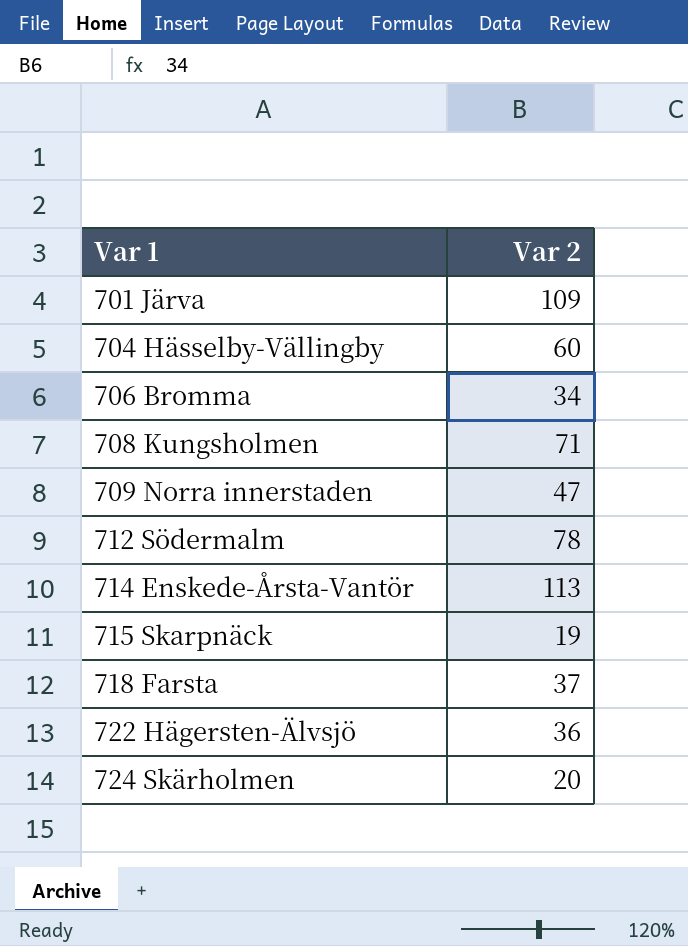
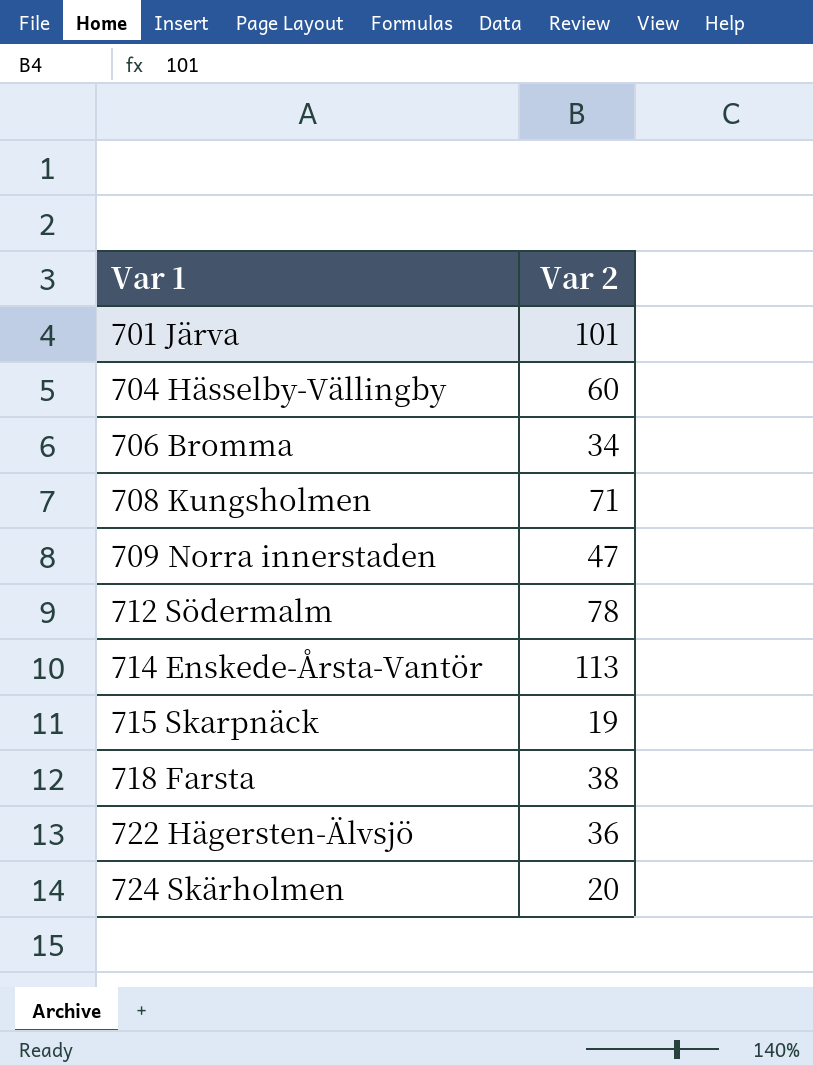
701 Järva | Var 2: 109 -> 101
718 Farsta | Var 2: 37 -> 38

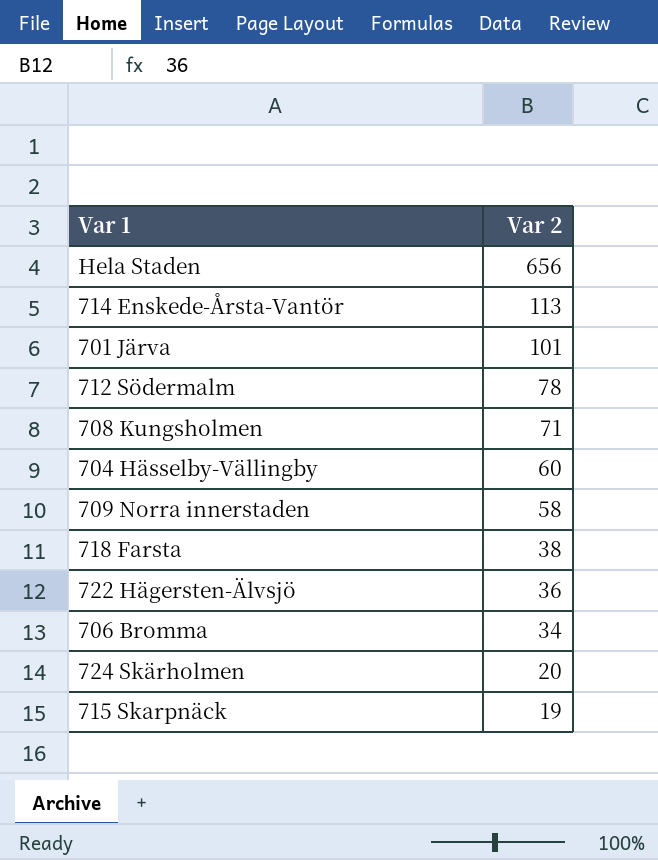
row order: Var 1 ascending -> Var 2 descending
row Hela Staden: none -> 656
709 Norra innerstaden | Var 2: 47 -> 58

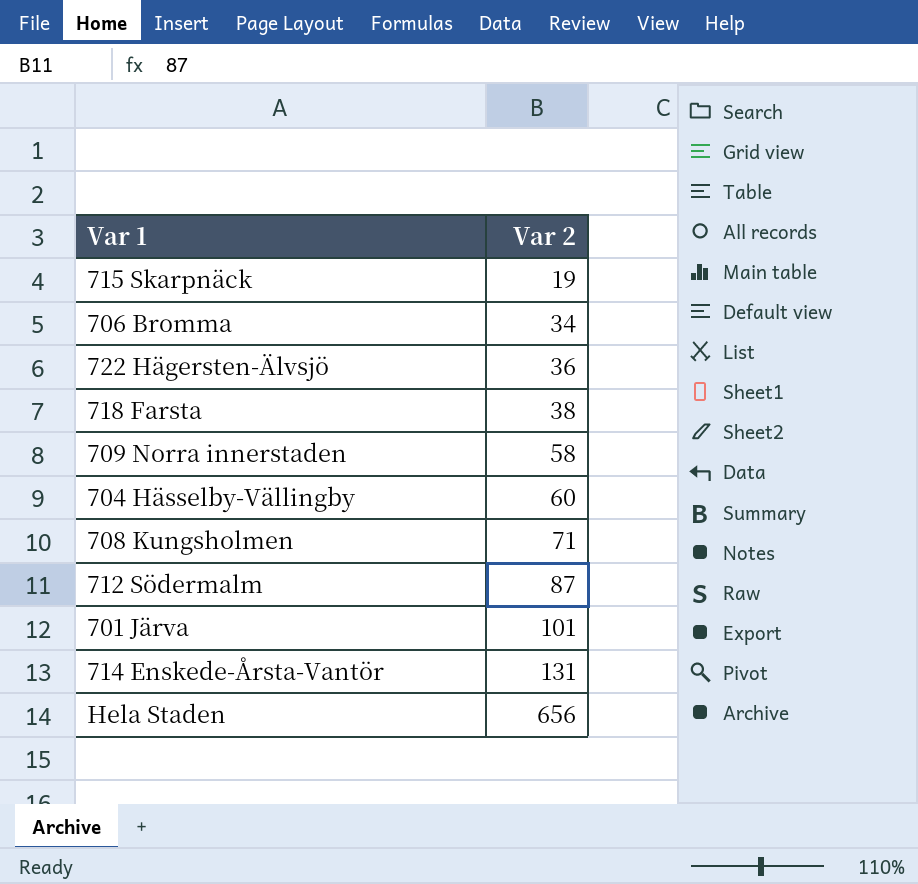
row order: Var 2 descending -> Var 2 ascending
row 724 Skärholmen: 20 -> none
712 Södermalm | Var 2: 78 -> 87
714 Enskede-Årsta-Vantör | Var 2: 113 -> 131

